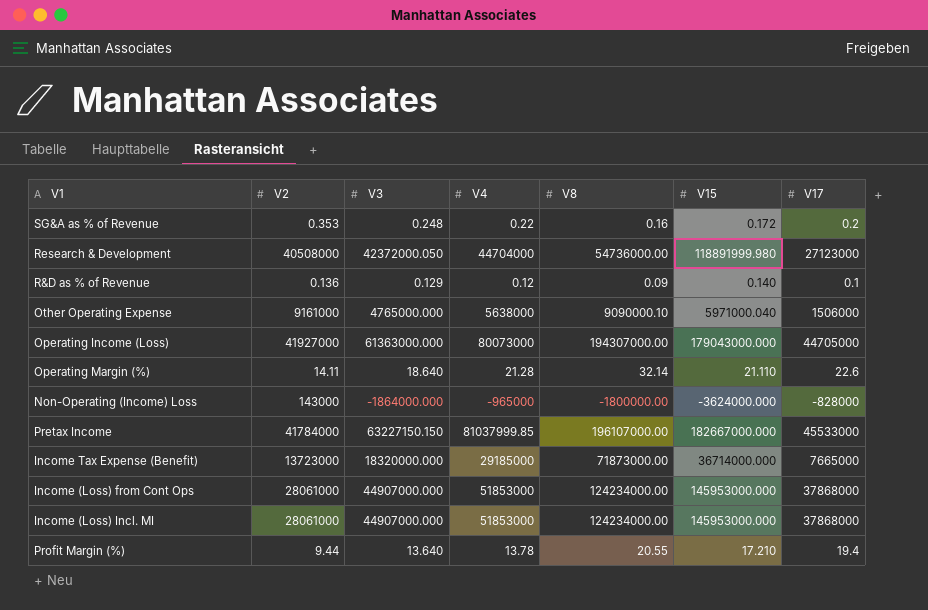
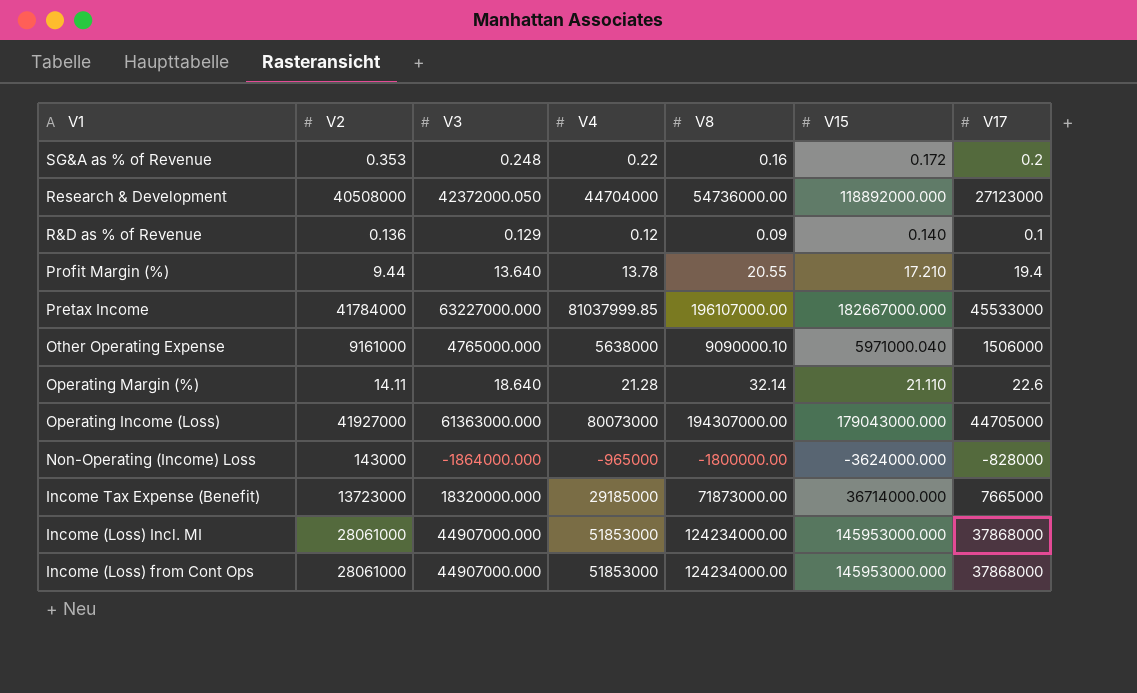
row order: none -> V1 descending
Research & Development | V15: 118891999.980 -> 118892000.000
Pretax Income | V3: 63227150.150 -> 63227000.000

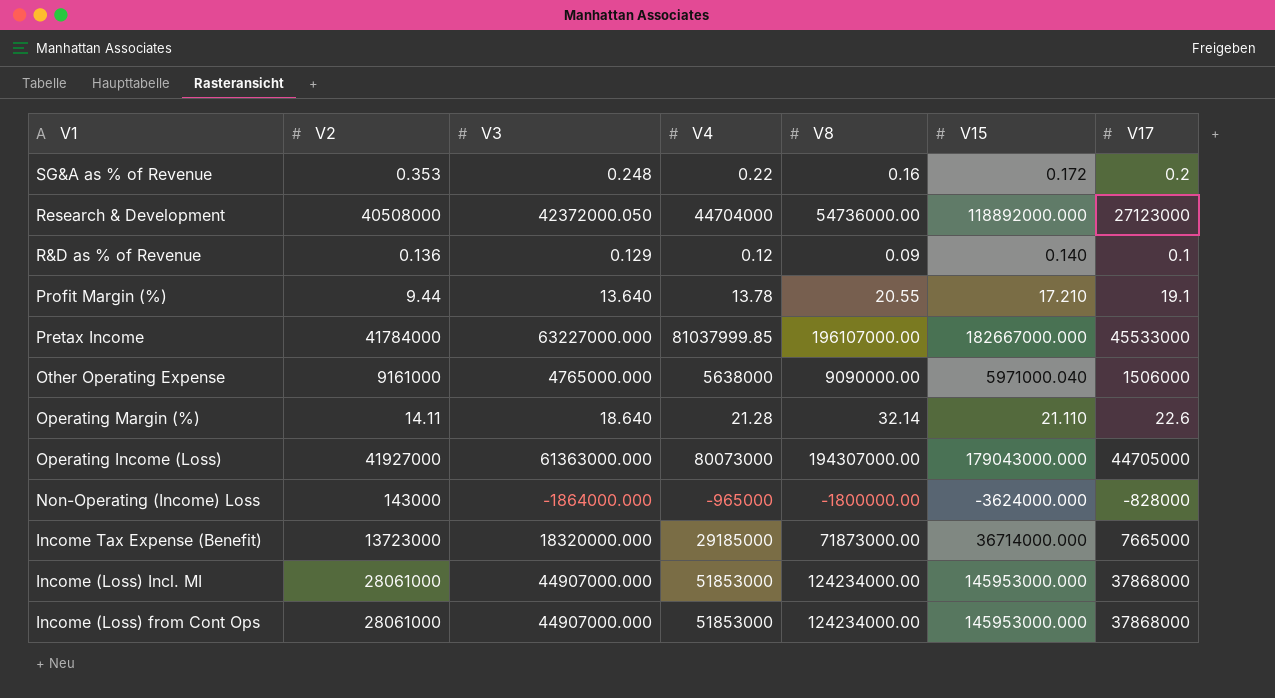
Profit Margin (%) | V17: 19.4 -> 19.1
Other Operating Expense | V8: 9090000.10 -> 9090000.00

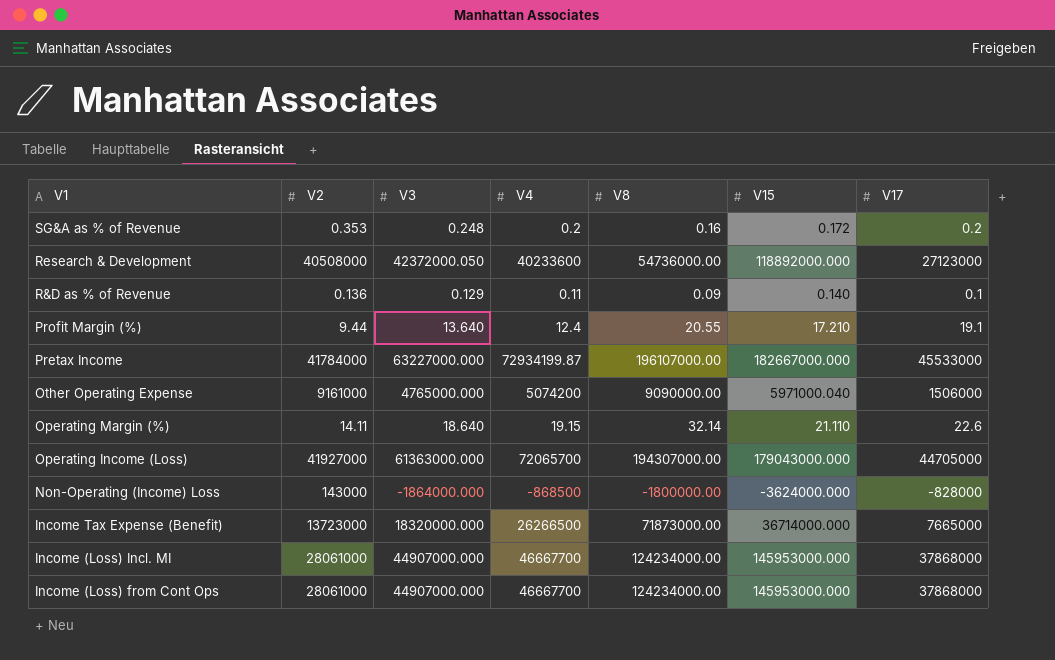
SG&A as % of Revenue | V4: 0.22 -> 0.2
Research & Development | V4: 44704000 -> 40233600
R&D as % of Revenue | V4: 0.12 -> 0.11
Profit Margin (%) | V4: 13.78 -> 12.4
Pretax Income | V4: 81037999.85 -> 72934199.87
Other Operating Expense | V4: 5638000 -> 5074200
Operating Margin (%) | V4: 21.28 -> 19.15
Operating Income (Loss) | V4: 80073000 -> 72065700
Non-Operating (Income) Loss | V4: -965000 -> -868500
Income Tax Expense (Benefit) | V4: 29185000 -> 26266500
Income (Loss) Incl. MI | V4: 51853000 -> 46667700
Income (Loss) from Cont Ops | V4: 51853000 -> 46667700

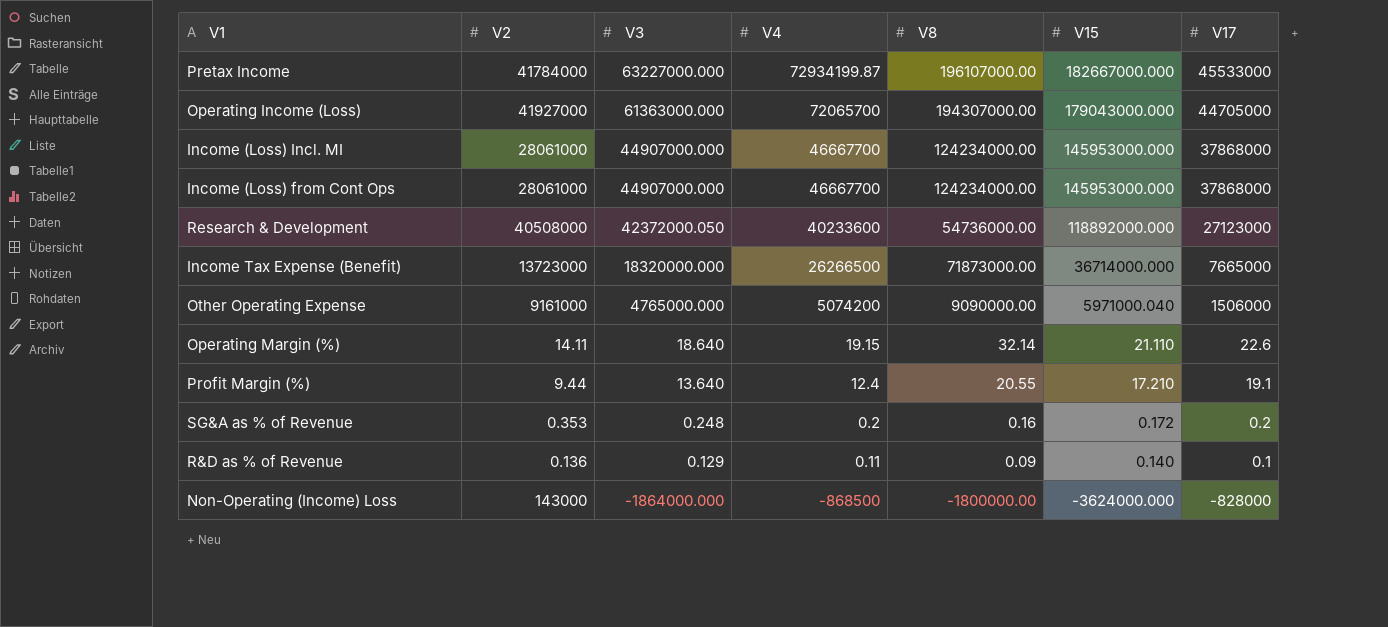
row order: V1 descending -> V3 descending

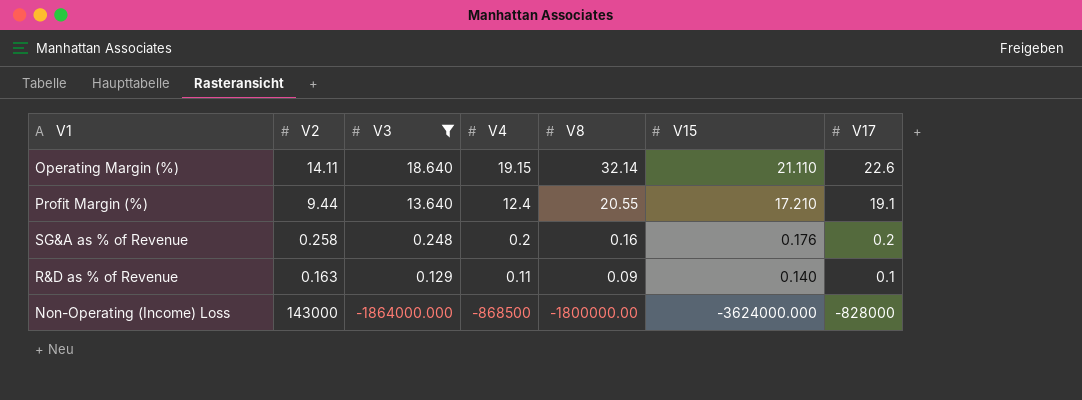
filter: none -> V3 <= 18.640
SG&A as % of Revenue | V2: 0.353 -> 0.258
SG&A as % of Revenue | V15: 0.172 -> 0.176
R&D as % of Revenue | V2: 0.136 -> 0.163

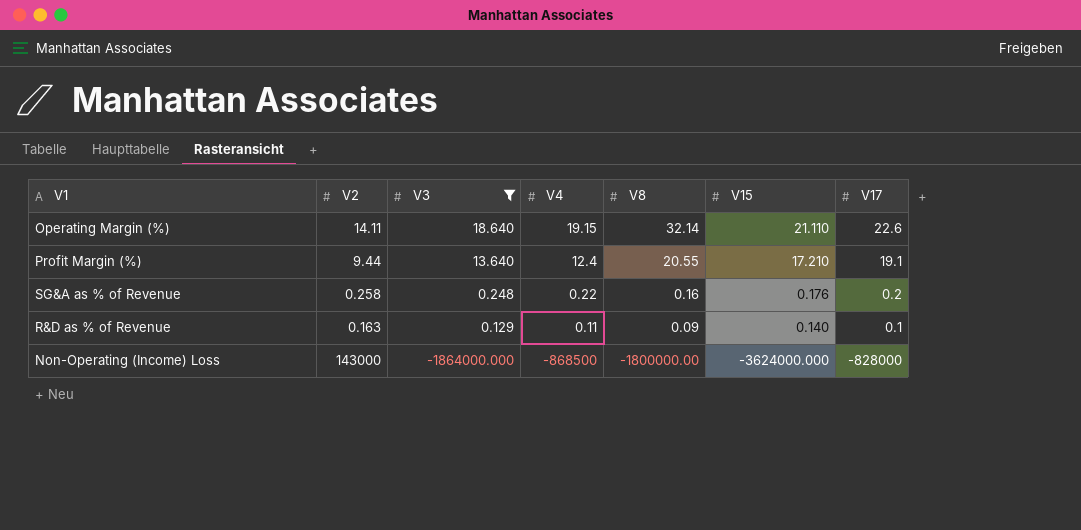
SG&A as % of Revenue | V4: 0.2 -> 0.22

